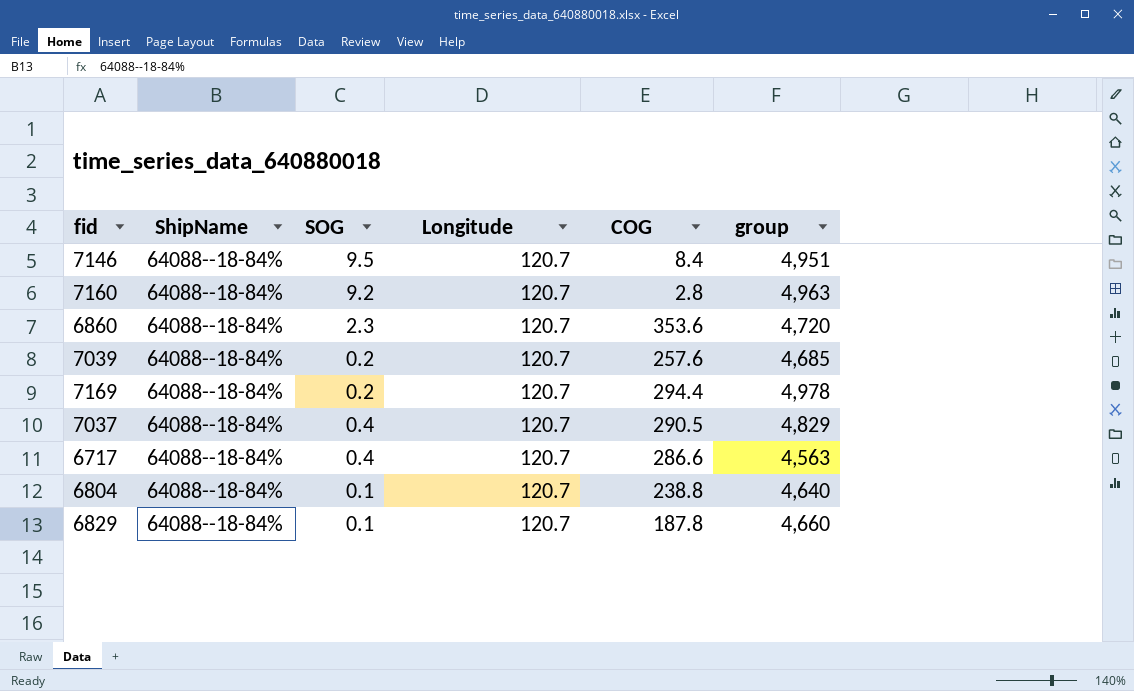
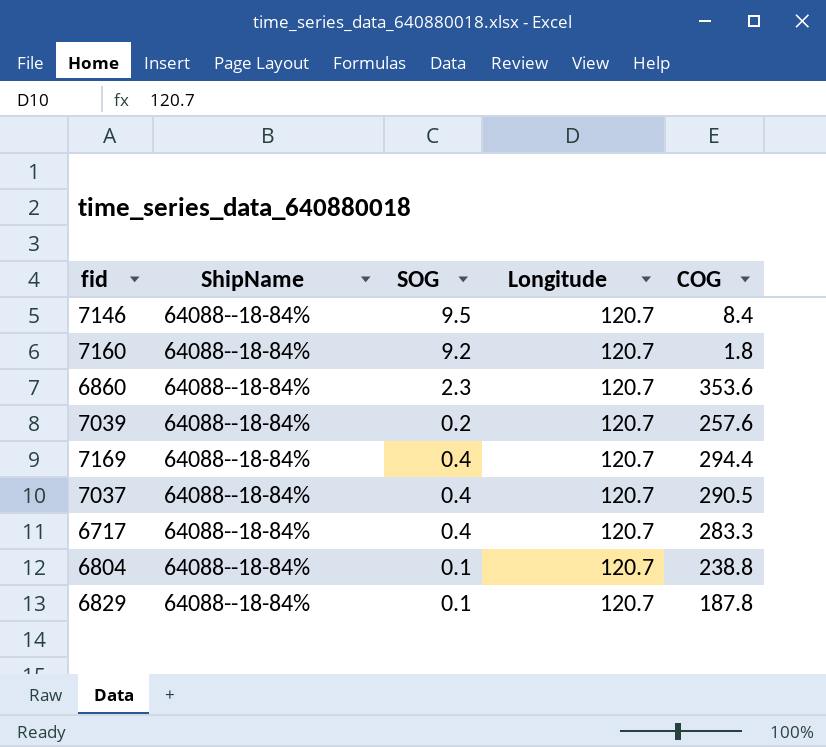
column group | position: 6 -> none
7160 | COG: 2.8 -> 1.8
7169 | SOG: 0.2 -> 0.4
6717 | COG: 286.6 -> 283.3

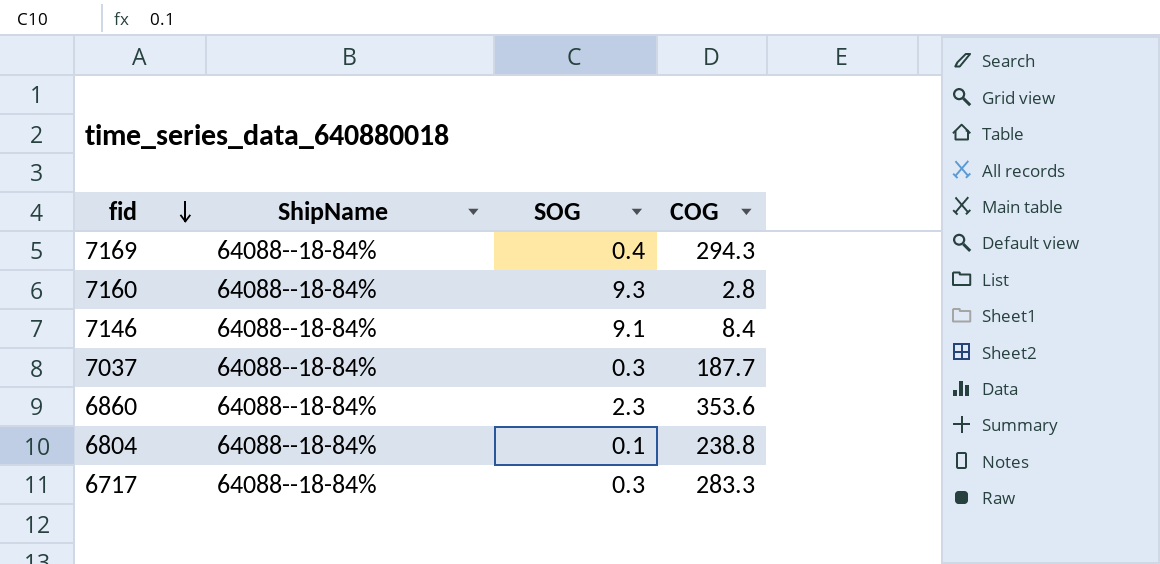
row order: none -> fid descending
column Longitude | position: 4 -> none
row 7039: 64088--18-84% | 0.2 | 120.7 | 257.6 -> none
row 6829: 64088--18-84% | 0.1 | 120.7 | 187.8 -> none
7169 | COG: 294.4 -> 294.3
7160 | SOG: 9.2 -> 9.3
7160 | COG: 1.8 -> 2.8
7146 | SOG: 9.5 -> 9.1
7037 | SOG: 0.4 -> 0.3
7037 | COG: 290.5 -> 187.7
6717 | SOG: 0.4 -> 0.3

